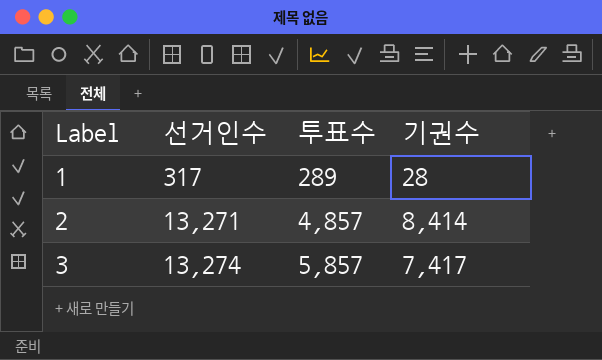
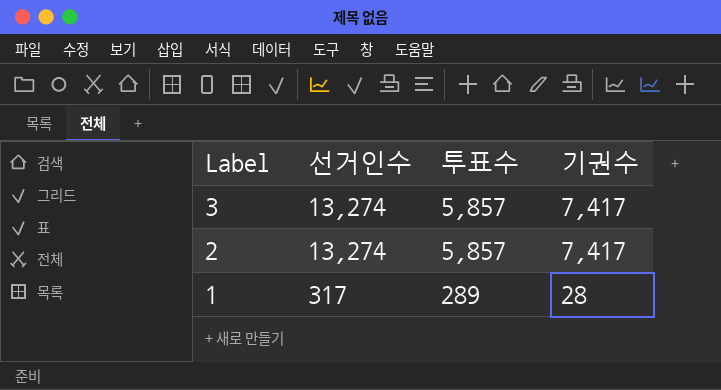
row order: Label ascending -> Label descending
2 | 선거인수: 13,271 -> 13,274
2 | 투표수: 4,857 -> 5,857
2 | 기권수: 8,414 -> 7,417

